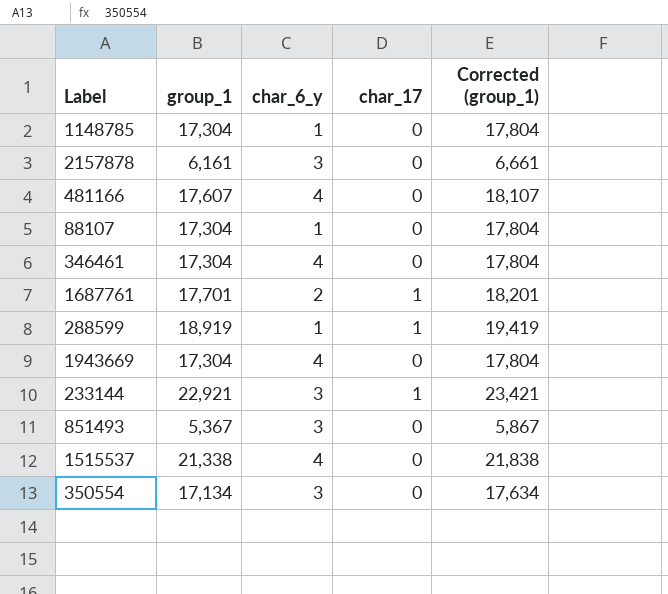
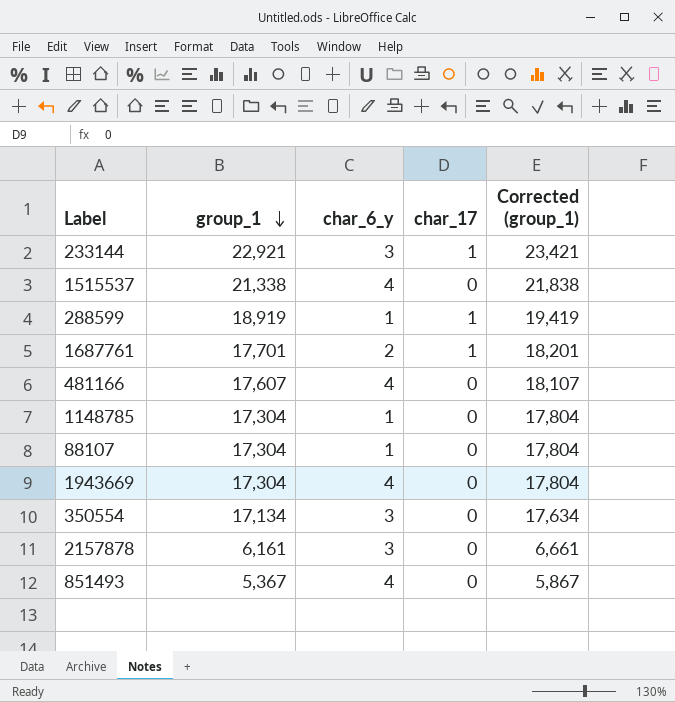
row order: none -> group_1 descending
row 346461: 17,304 | 4 | 0 | 17,804 -> none
851493 | char_6_y: 3 -> 4

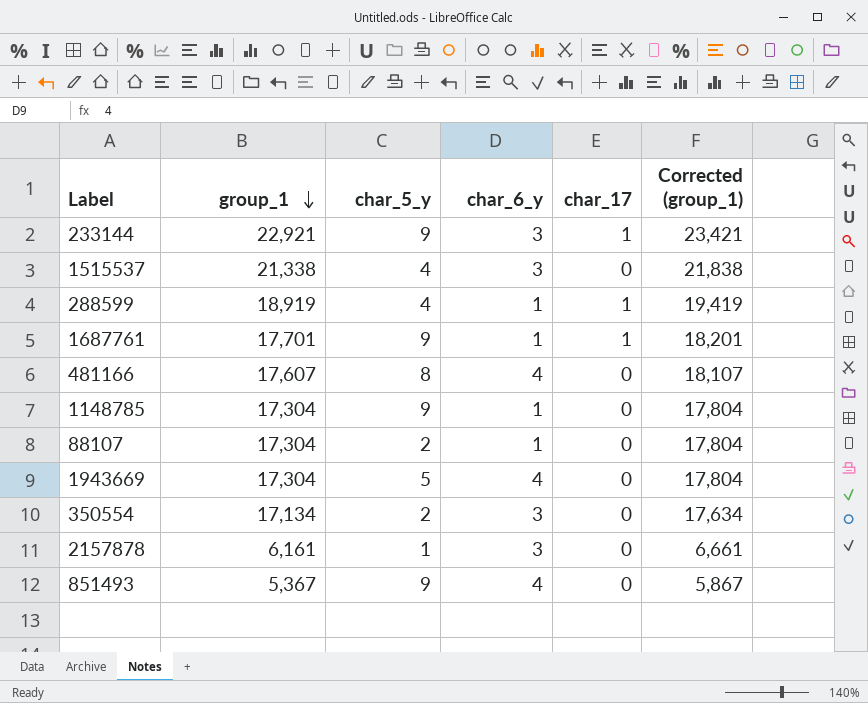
column char_5_y | position: none -> 3
1515537 | char_6_y: 4 -> 3
1687761 | char_6_y: 2 -> 1

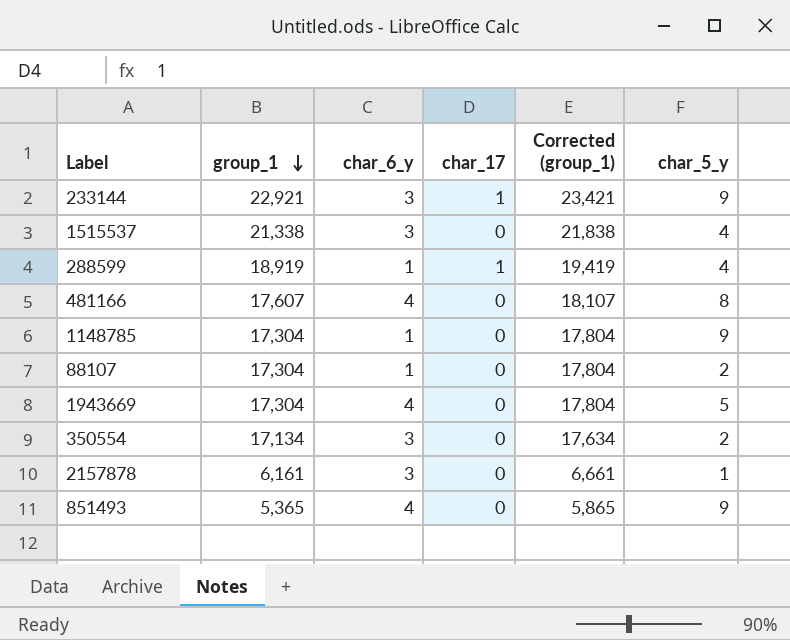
column char_5_y | position: 3 -> 6
row 1687761: 17,701 | 9 | 1 | 1 | 18,201 -> none
851493 | group_1: 5,367 -> 5,365
851493 | Corrected (group_1): 5,867 -> 5,865

